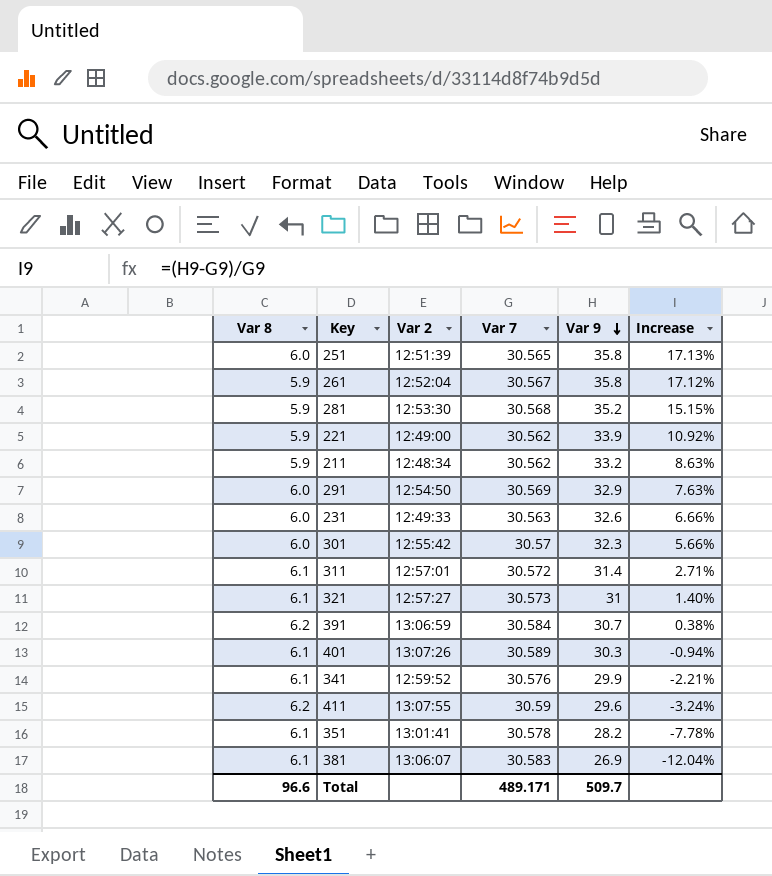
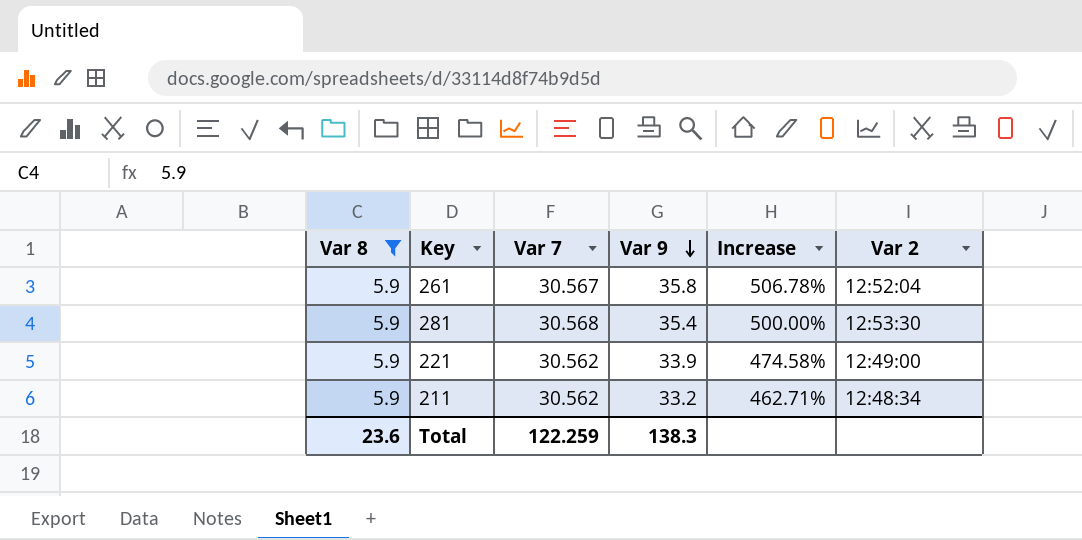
filter: none -> Var 8 = 5.9
column Increase | formula: ([Var 9] - [Var 7]) / [Var 7] -> ([Var 9] - [Var 8]) / [Var 8]
column Var 2 | position: 3 -> 6
281 | Var 9: 35.2 -> 35.4
Total | Var 8: 96.6 -> 23.6
Total | Var 7: 489.171 -> 122.259
Total | Var 9: 509.7 -> 138.3

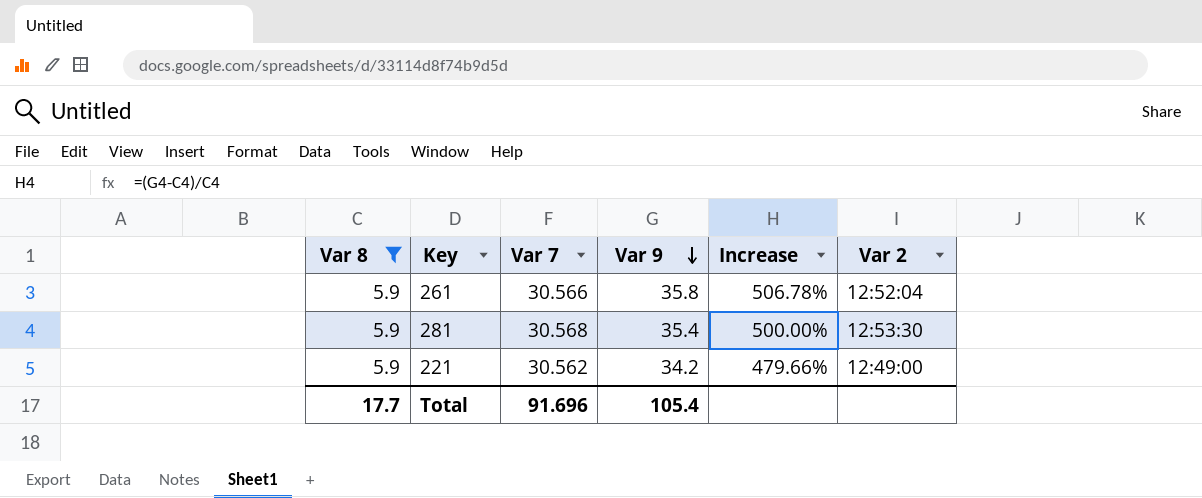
row 211: 5.9 | 30.562 | 33.2 | 462.71% | 12:48:34 -> none
261 | Var 7: 30.567 -> 30.566
221 | Var 9: 33.9 -> 34.2
221 | Increase: 474.58% -> 479.66%
Total | Var 8: 23.6 -> 17.7
Total | Var 7: 122.259 -> 91.696
Total | Var 9: 138.3 -> 105.4

